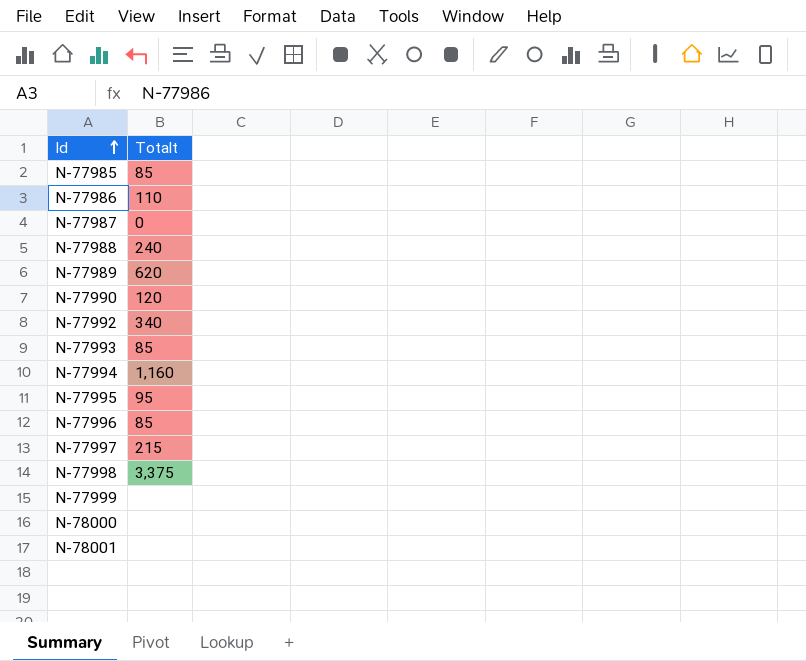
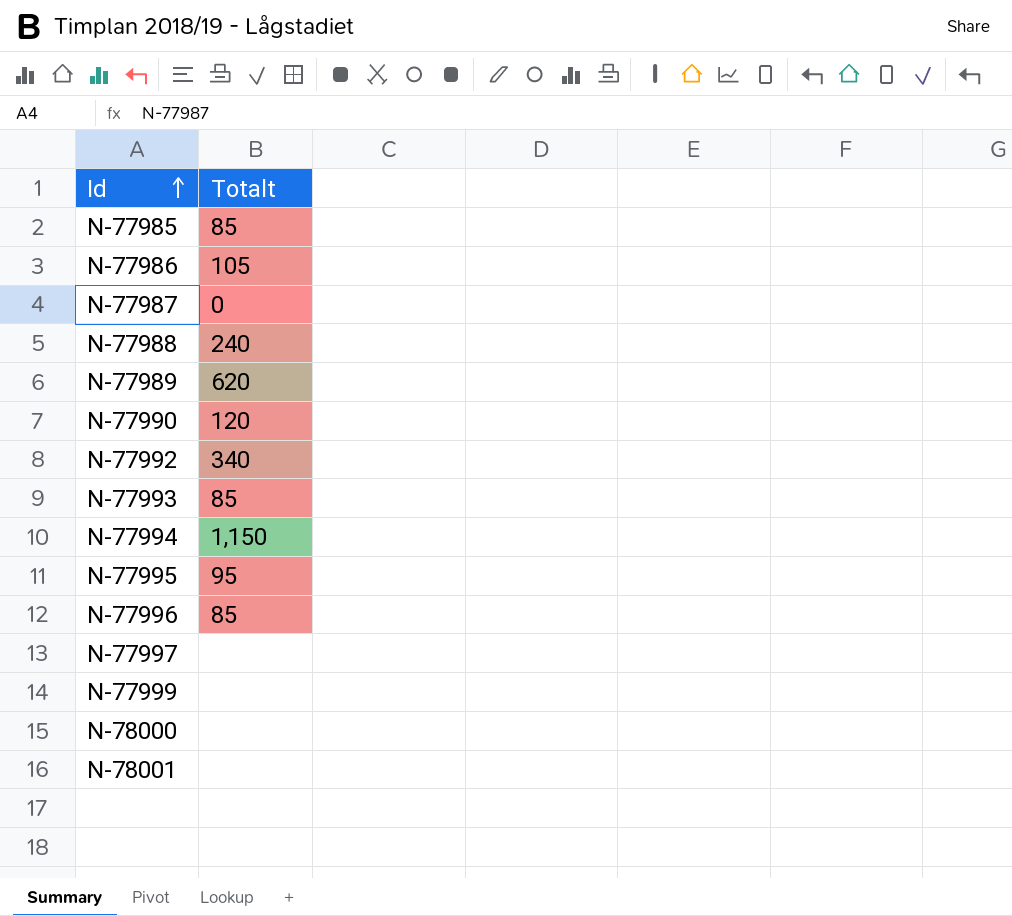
row N-77998: 3,375 -> none
N-77986 | Totalt: 110 -> 105
N-77994 | Totalt: 1,160 -> 1,150
N-77997 | Totalt: 215 -> none

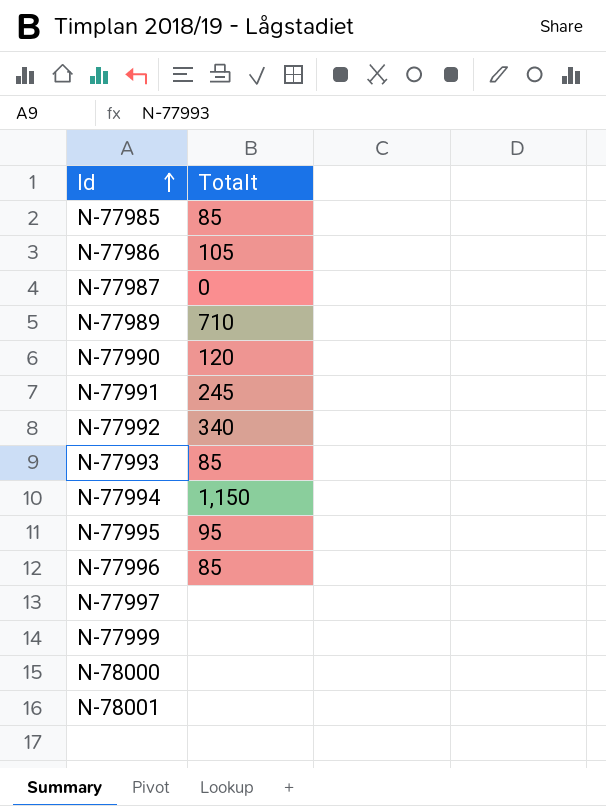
row N-77988: 240 -> none
N-77989 | Totalt: 620 -> 710
row N-77991: none -> 245

